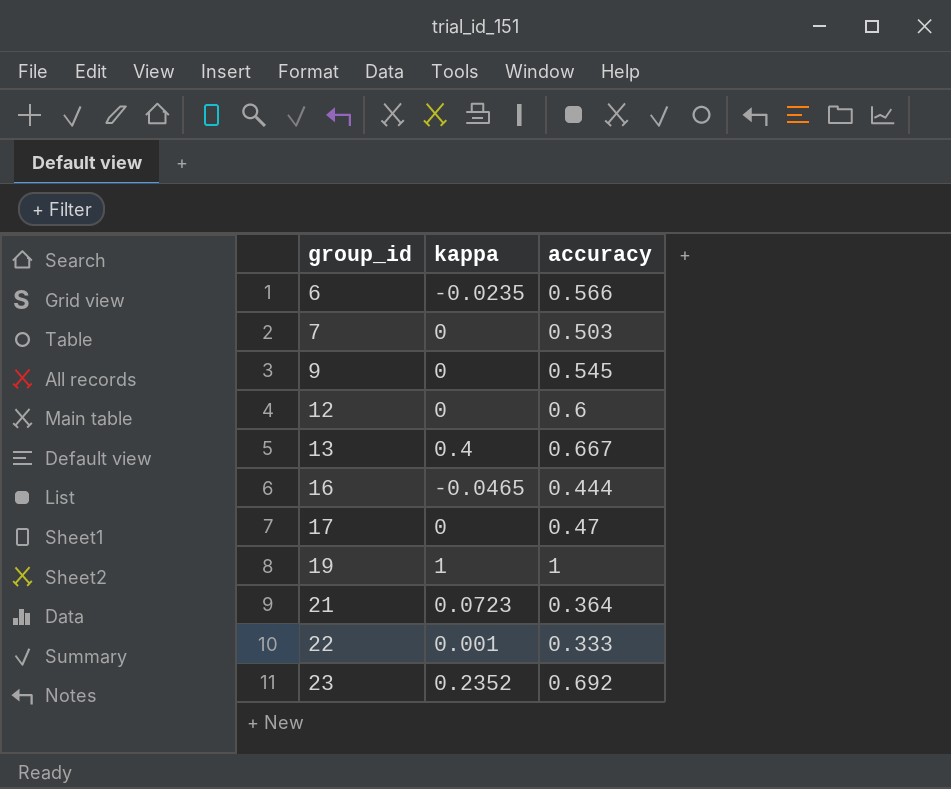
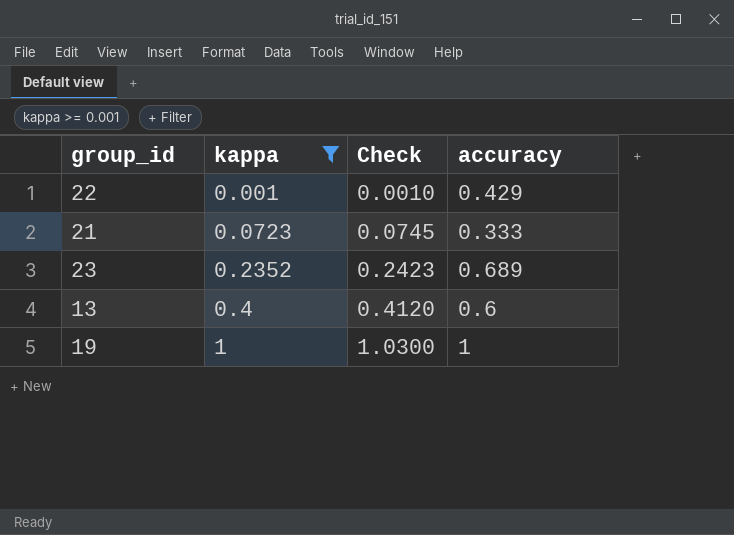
filter: none -> kappa >= 0.001
row order: group_id ascending -> kappa ascending
column Check | formula: none -> [kappa] * 1.03
22 | accuracy: 0.333 -> 0.429
21 | accuracy: 0.364 -> 0.333
23 | accuracy: 0.692 -> 0.689
13 | accuracy: 0.667 -> 0.6

